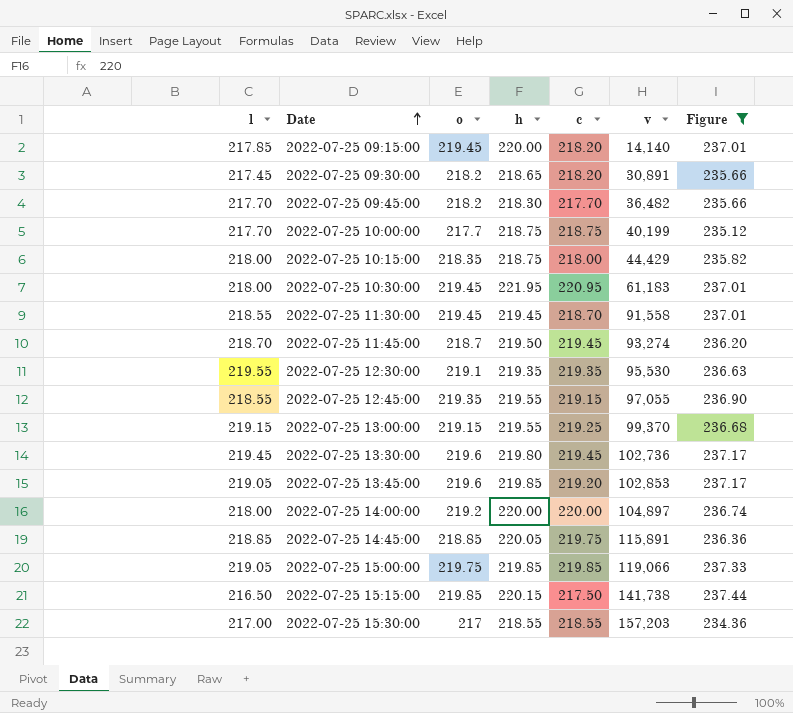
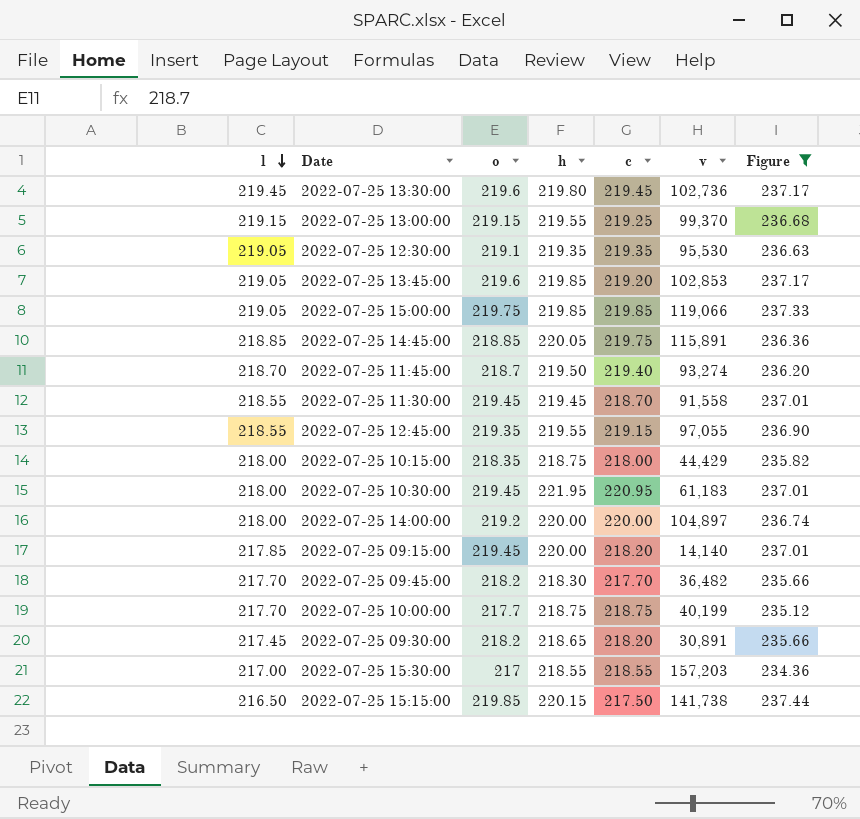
row order: Date ascending -> l descending
2022-07-25 12:30:00 | l: 219.55 -> 219.05
2022-07-25 11:45:00 | c: 219.45 -> 219.40

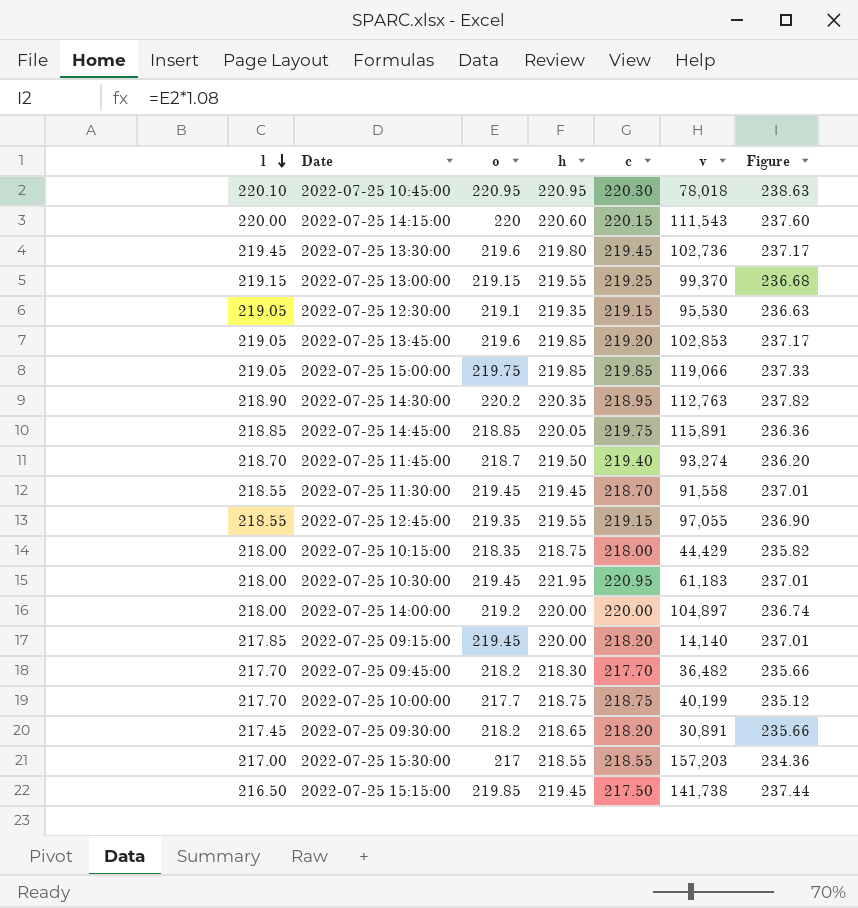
filter: Figure <= 237.44 -> none
2022-07-25 12:30:00 | c: 219.35 -> 219.15
2022-07-25 15:15:00 | h: 220.15 -> 219.45

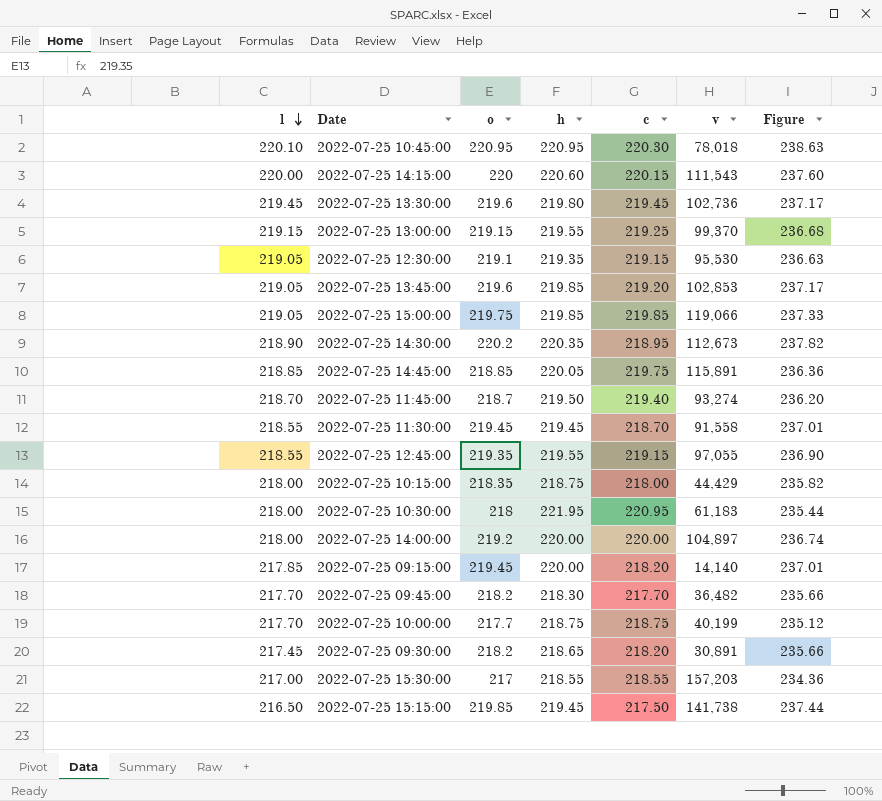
2022-07-25 14:30:00 | v: 112,763 -> 112,673
2022-07-25 10:30:00 | o: 219.45 -> 218
2022-07-25 10:30:00 | Figure: 237.01 -> 235.44

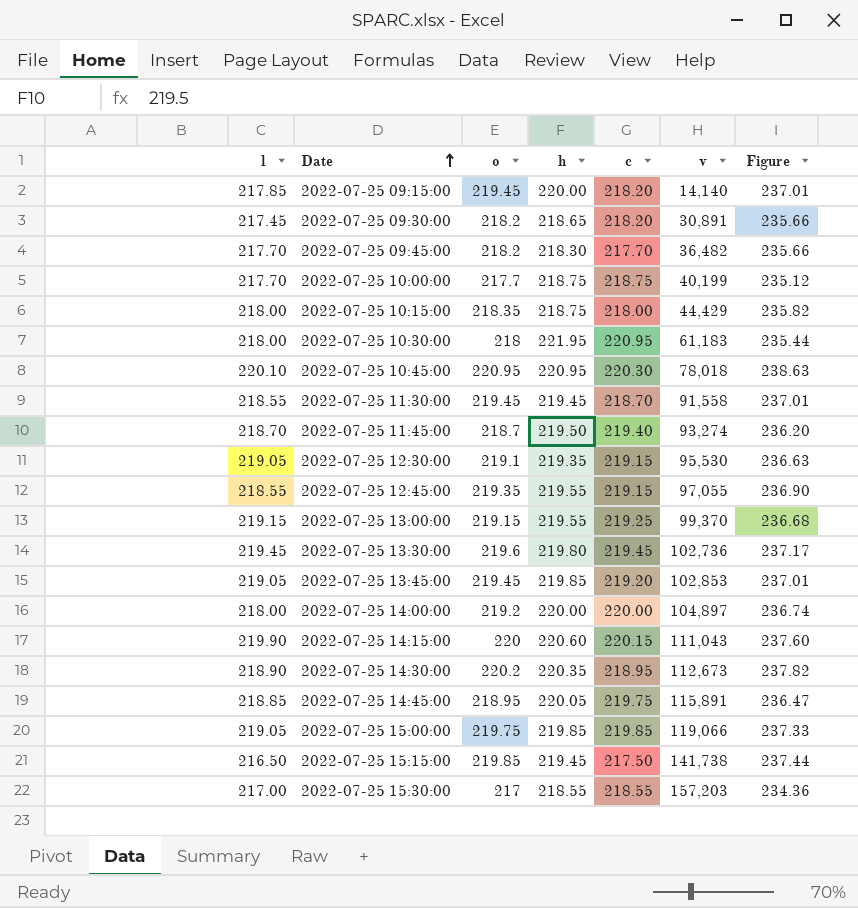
row order: l descending -> Date ascending
2022-07-25 13:45:00 | o: 219.6 -> 219.45
2022-07-25 13:45:00 | Figure: 237.17 -> 237.01
2022-07-25 14:15:00 | l: 220.00 -> 219.90
2022-07-25 14:15:00 | v: 111,543 -> 111,043
2022-07-25 14:45:00 | o: 218.85 -> 218.95
2022-07-25 14:45:00 | Figure: 236.36 -> 236.47

